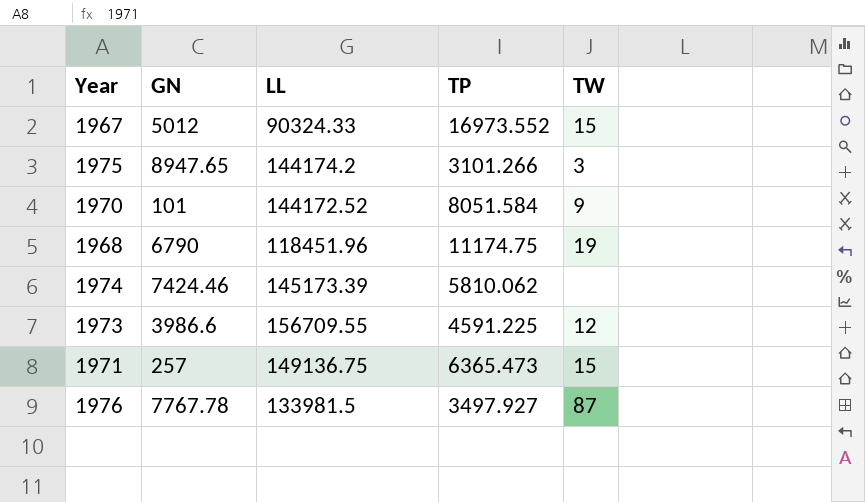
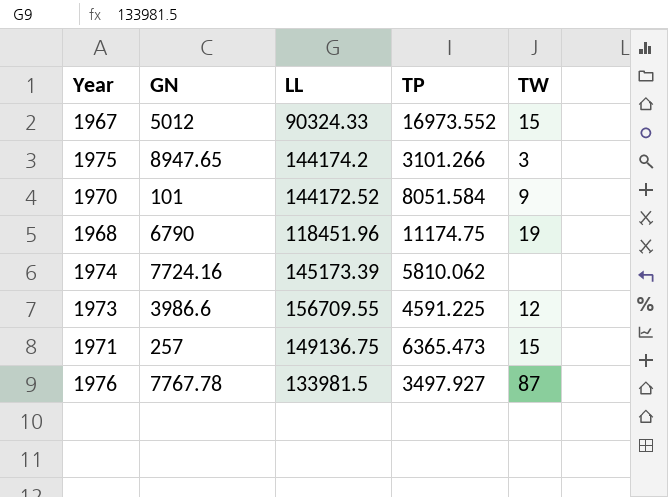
1974 | GN: 7424.46 -> 7724.16

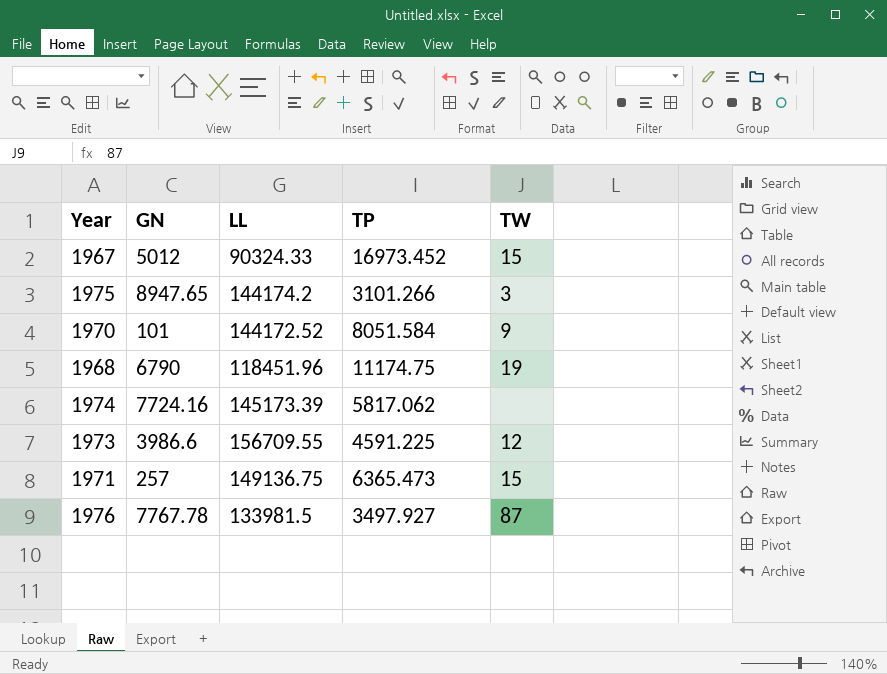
1967 | TP: 16973.552 -> 16973.452
1974 | TP: 5810.062 -> 5817.062

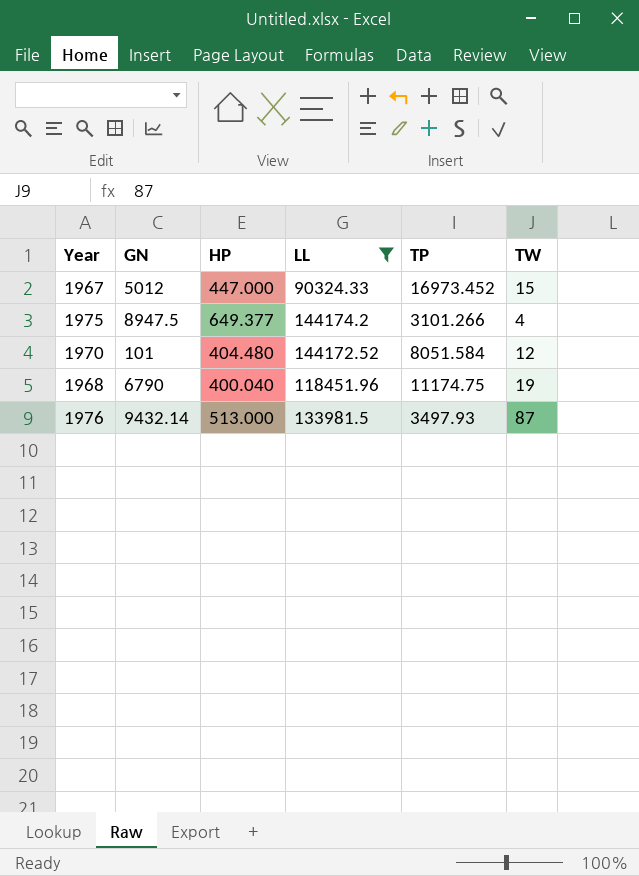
filter: none -> LL <= 144174.2
column HP | position: none -> 3
1975 | GN: 8947.65 -> 8947.5
1975 | TW: 3 -> 4
1970 | TW: 9 -> 12
1976 | GN: 7767.78 -> 9432.14
1976 | TP: 3497.927 -> 3497.93

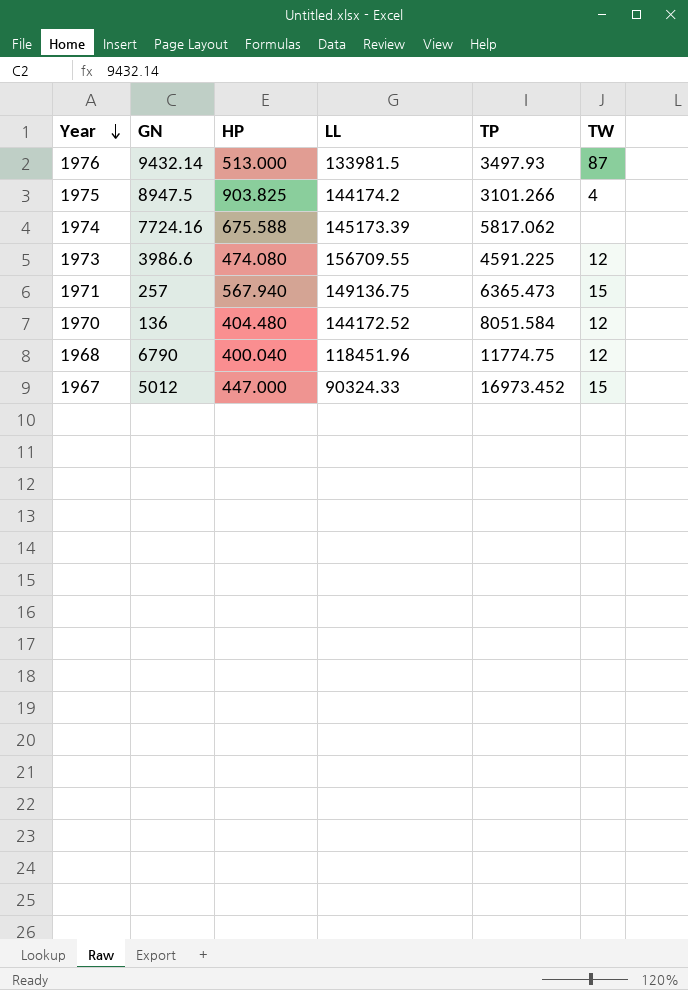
filter: LL <= 144174.2 -> none
row order: none -> Year descending
1975 | HP: 649.377 -> 903.825
1970 | GN: 101 -> 136
1968 | TP: 11174.75 -> 11774.75
1968 | TW: 19 -> 12

